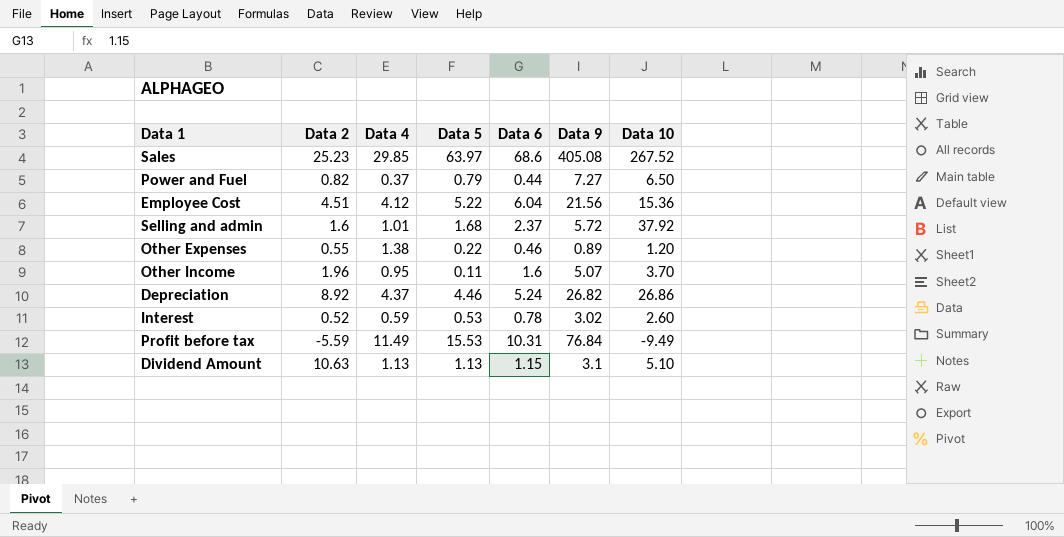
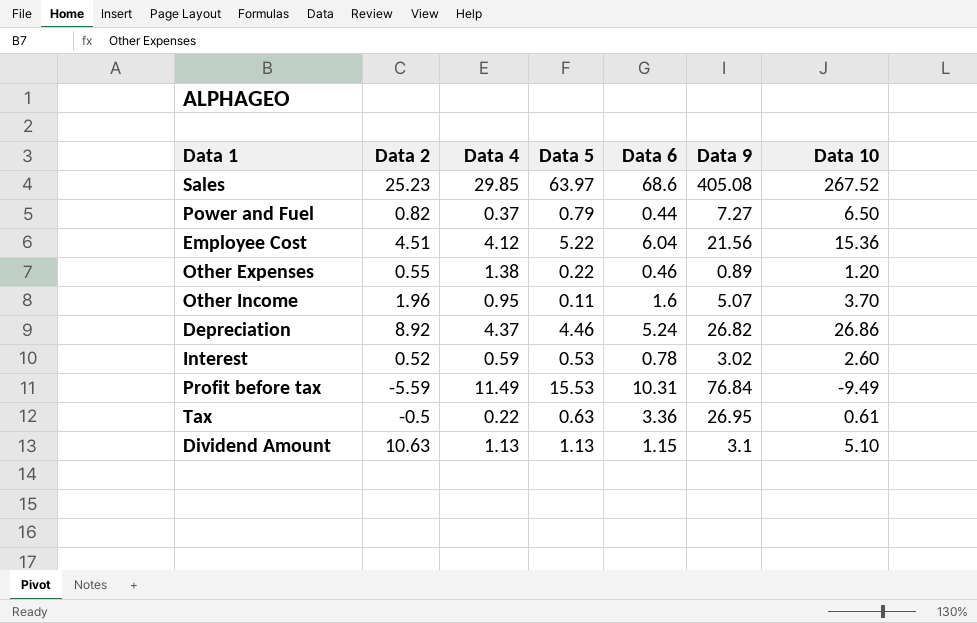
row Selling and admin: 1.6 | 1.01 | 1.68 | 2.37 | 5.72 | 37.92 -> none
row Tax: none -> -0.5 | 0.22 | 0.63 | 3.36 | 26.95 | 0.61

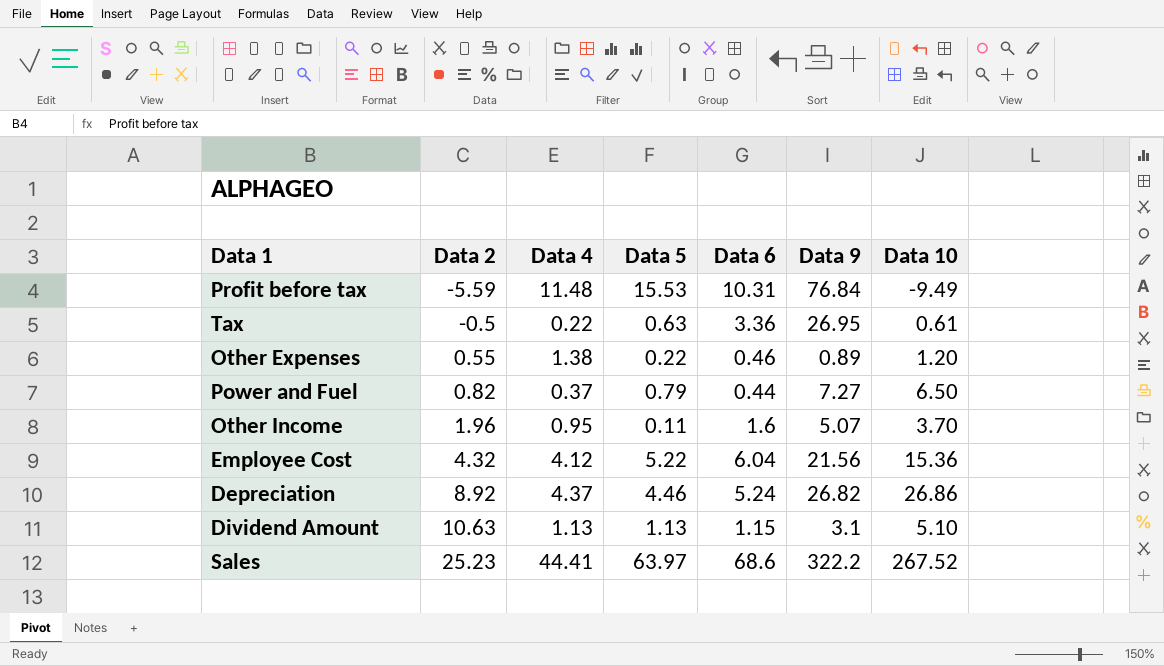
row order: none -> Data 2 ascending
row Interest: 0.52 | 0.59 | 0.53 | 0.78 | 3.02 | 2.60 -> none
Profit before tax | Data 4: 11.49 -> 11.48
Employee Cost | Data 2: 4.51 -> 4.32
Sales | Data 4: 29.85 -> 44.41
Sales | Data 9: 405.08 -> 322.2

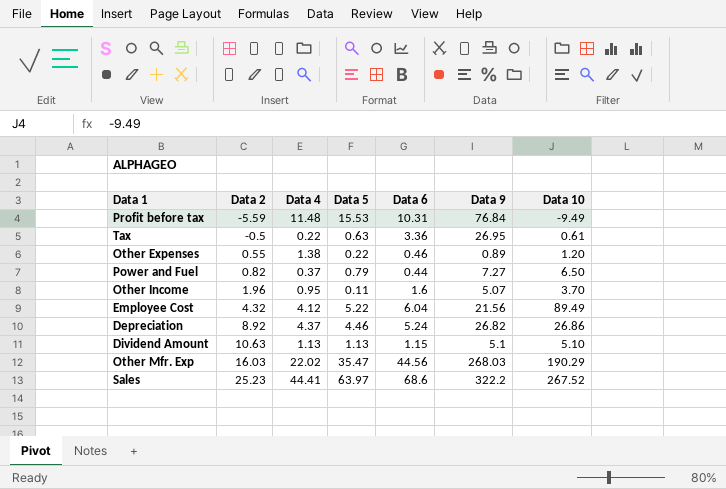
Employee Cost | Data 10: 15.36 -> 89.49
Dividend Amount | Data 9: 3.1 -> 5.1
row Other Mfr. Exp: none -> 16.03 | 22.02 | 35.47 | 44.56 | 268.03 | 190.29

